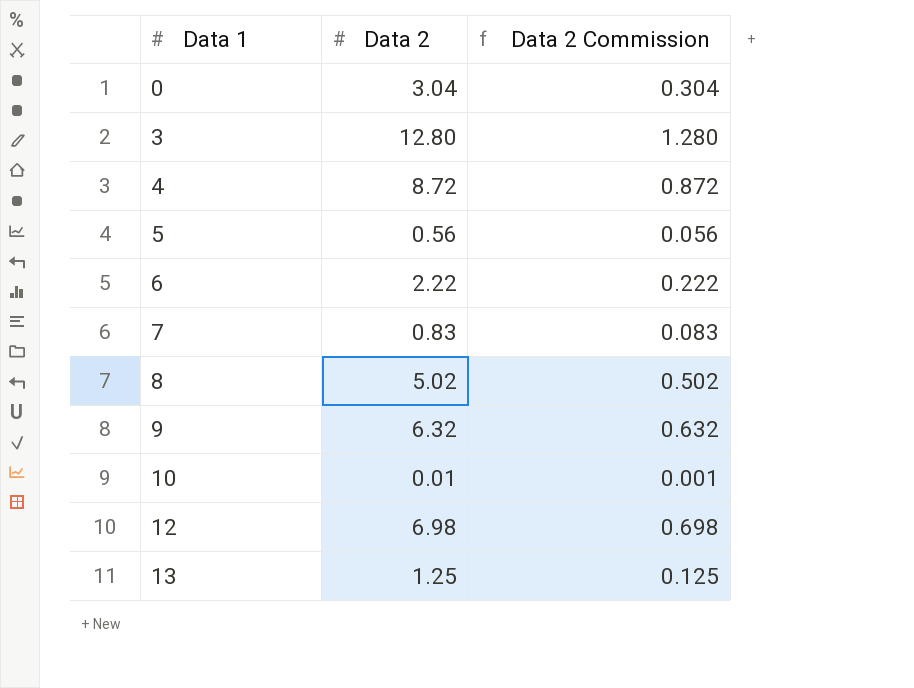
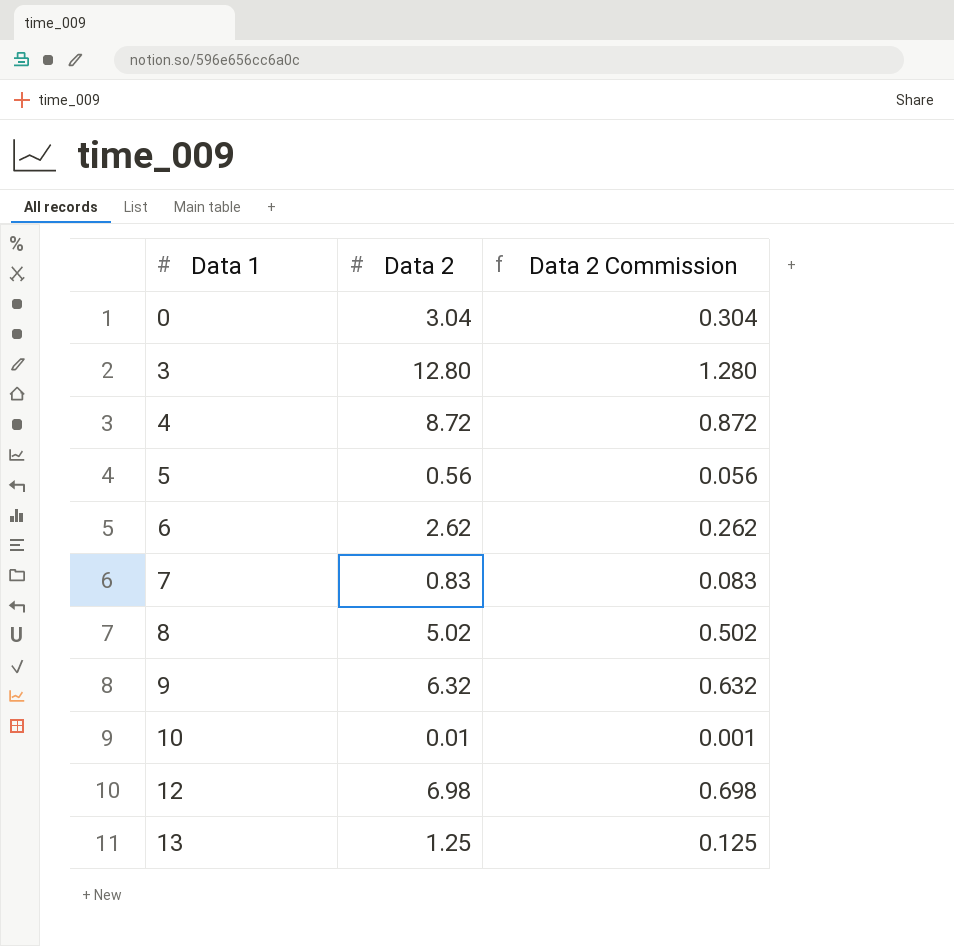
6 | Data 2: 2.22 -> 2.62
6 | Data 2 Commission: 0.222 -> 0.262

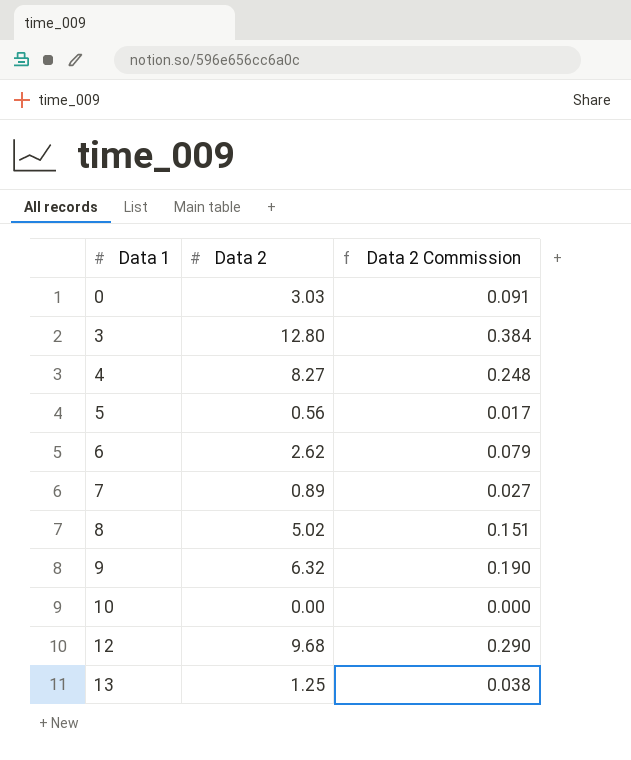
column Data 2 Commission | formula: [Data 2] * 0.1 -> [Data 2] * 0.03
0 | Data 2: 3.04 -> 3.03
4 | Data 2: 8.72 -> 8.27
7 | Data 2: 0.83 -> 0.89
10 | Data 2: 0.01 -> 0.00
12 | Data 2: 6.98 -> 9.68

